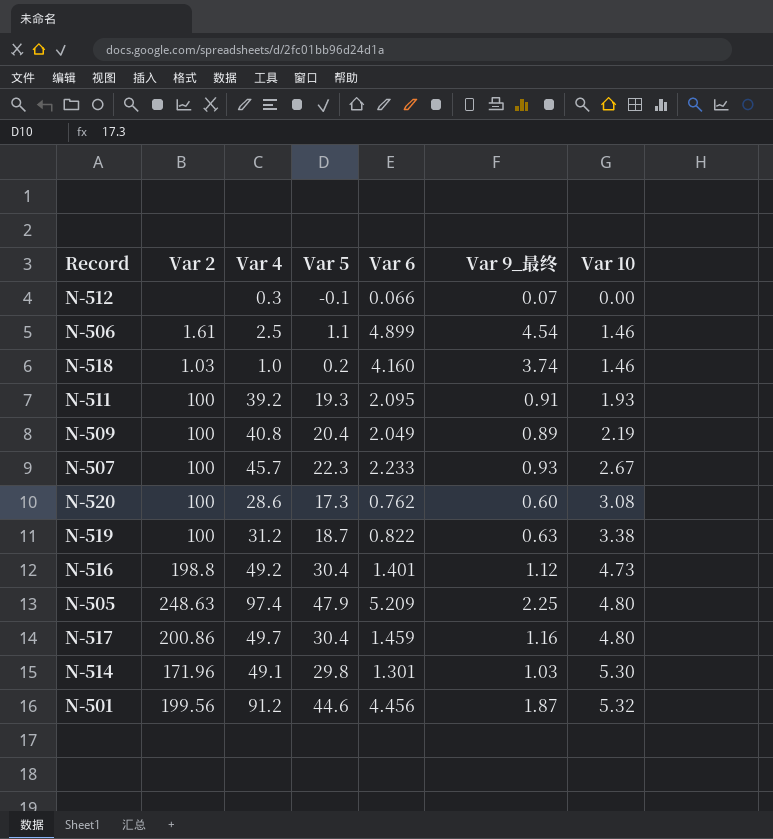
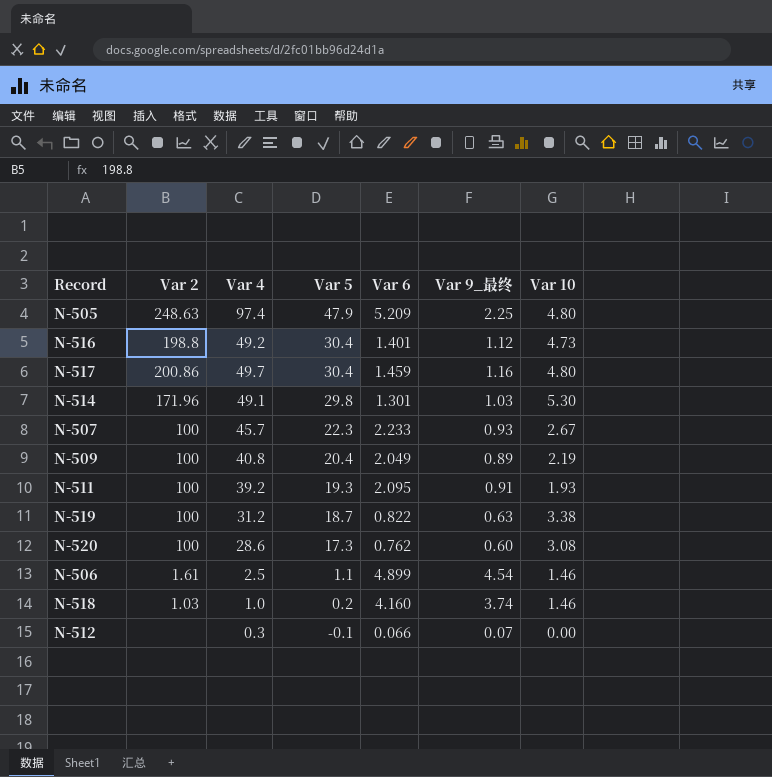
row order: Var 10 ascending -> Var 5 descending
row N-501: 199.56 | 91.2 | 44.6 | 4.456 | 1.87 | 5.32 -> none

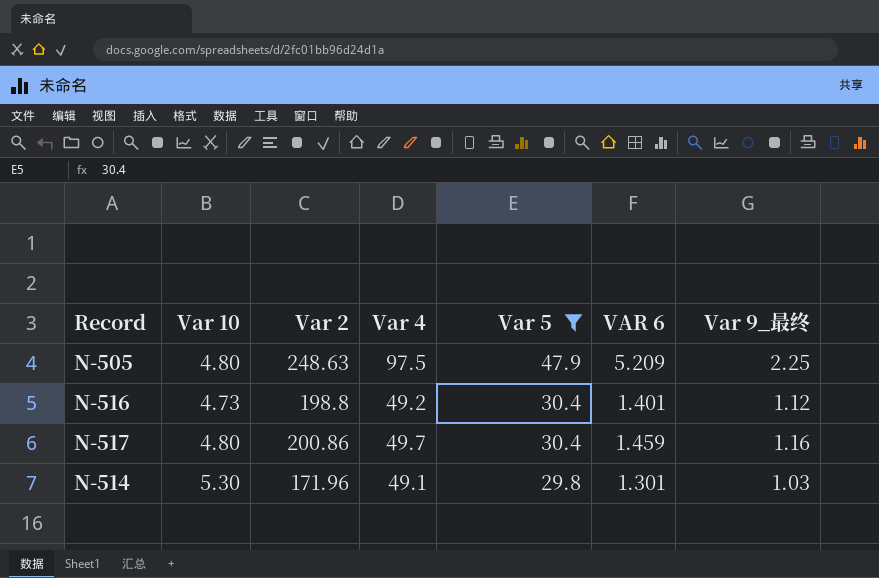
filter: none -> Var 5 >= 29.8
column Var 10 | position: 7 -> 2
column name: Var 6 -> VAR 6
N-505 | Var 4: 97.4 -> 97.5

